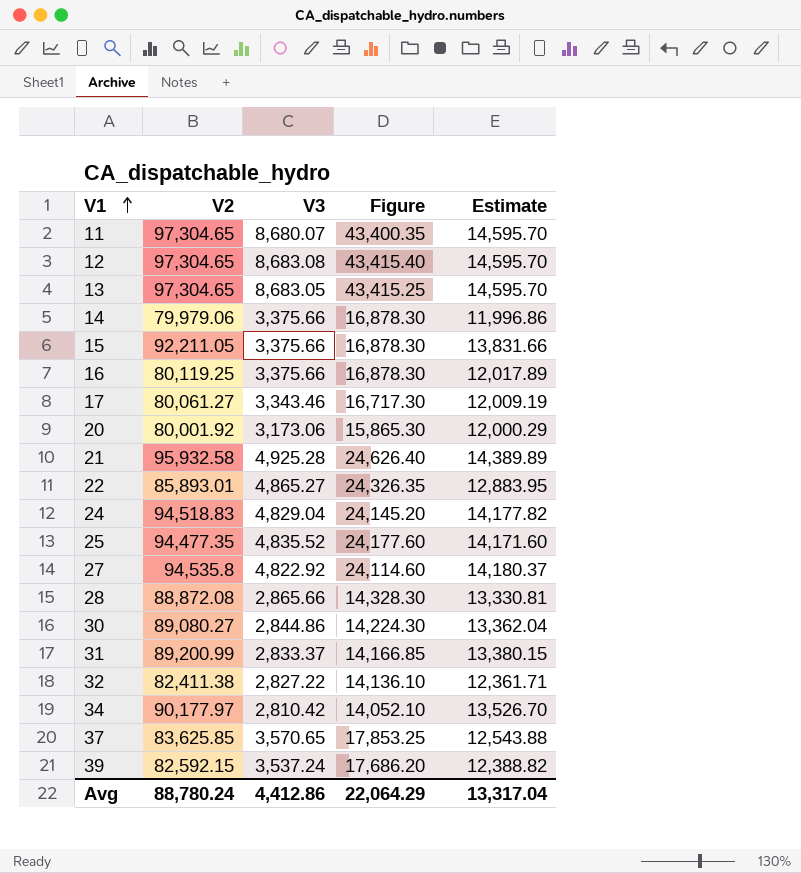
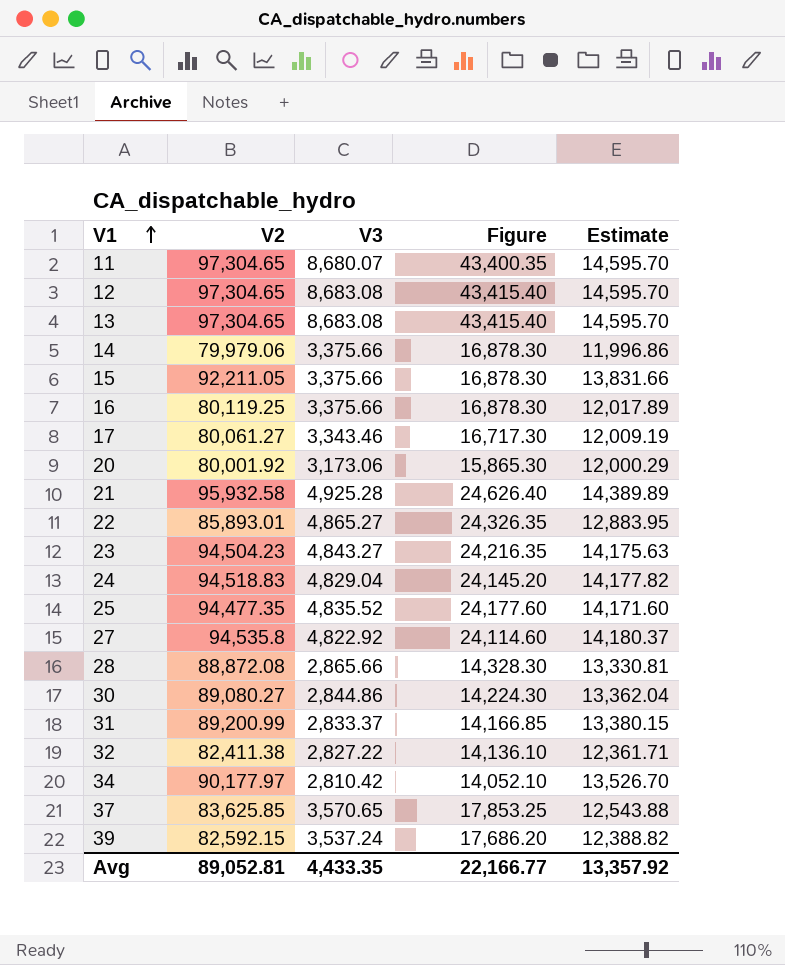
13 | V3: 8,683.05 -> 8,683.08
13 | Figure: 43,415.25 -> 43,415.40
row 23: none -> 94,504.23 | 4,843.27 | 24,216.35 | 14,175.63
Avg | V2: 88,780.24 -> 89,052.81
Avg | V3: 4,412.86 -> 4,433.35
Avg | Figure: 22,064.29 -> 22,166.77
Avg | Estimate: 13,317.04 -> 13,357.92

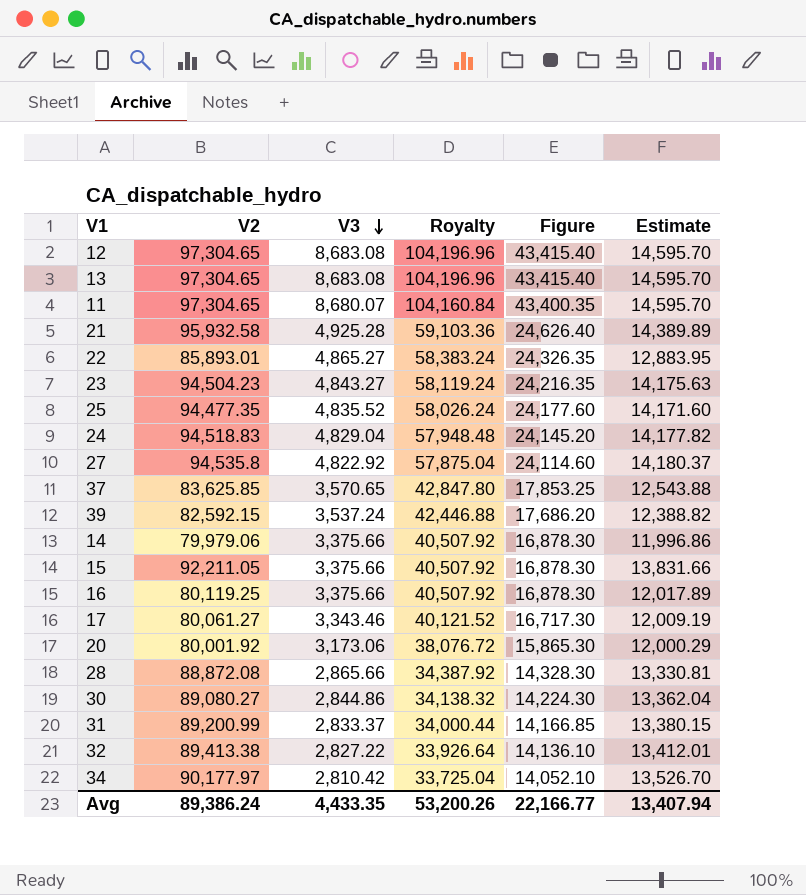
row order: V1 ascending -> V3 descending
column Royalty | formula: none -> [V3] * 12
32 | V2: 82,411.38 -> 89,413.38
32 | Estimate: 12,361.71 -> 13,412.01
Avg | V2: 89,052.81 -> 89,386.24
Avg | Estimate: 13,357.92 -> 13,407.94

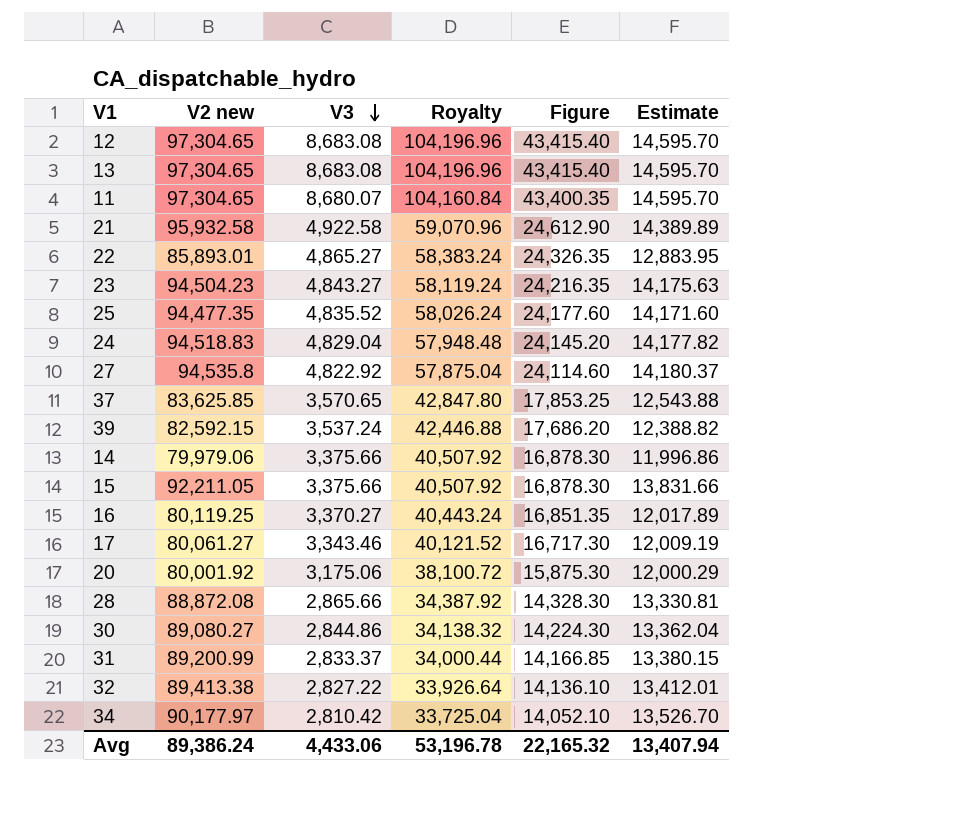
column name: V2 -> V2 new
21 | V3: 4,925.28 -> 4,922.58
21 | Royalty: 59,103.36 -> 59,070.96
21 | Figure: 24,626.40 -> 24,612.90
16 | V3: 3,375.66 -> 3,370.27
16 | Royalty: 40,507.92 -> 40,443.24
16 | Figure: 16,878.30 -> 16,851.35
20 | V3: 3,173.06 -> 3,175.06
20 | Royalty: 38,076.72 -> 38,100.72
20 | Figure: 15,865.30 -> 15,875.30
Avg | V3: 4,433.35 -> 4,433.06
Avg | Royalty: 53,200.26 -> 53,196.78
Avg | Figure: 22,166.77 -> 22,165.32

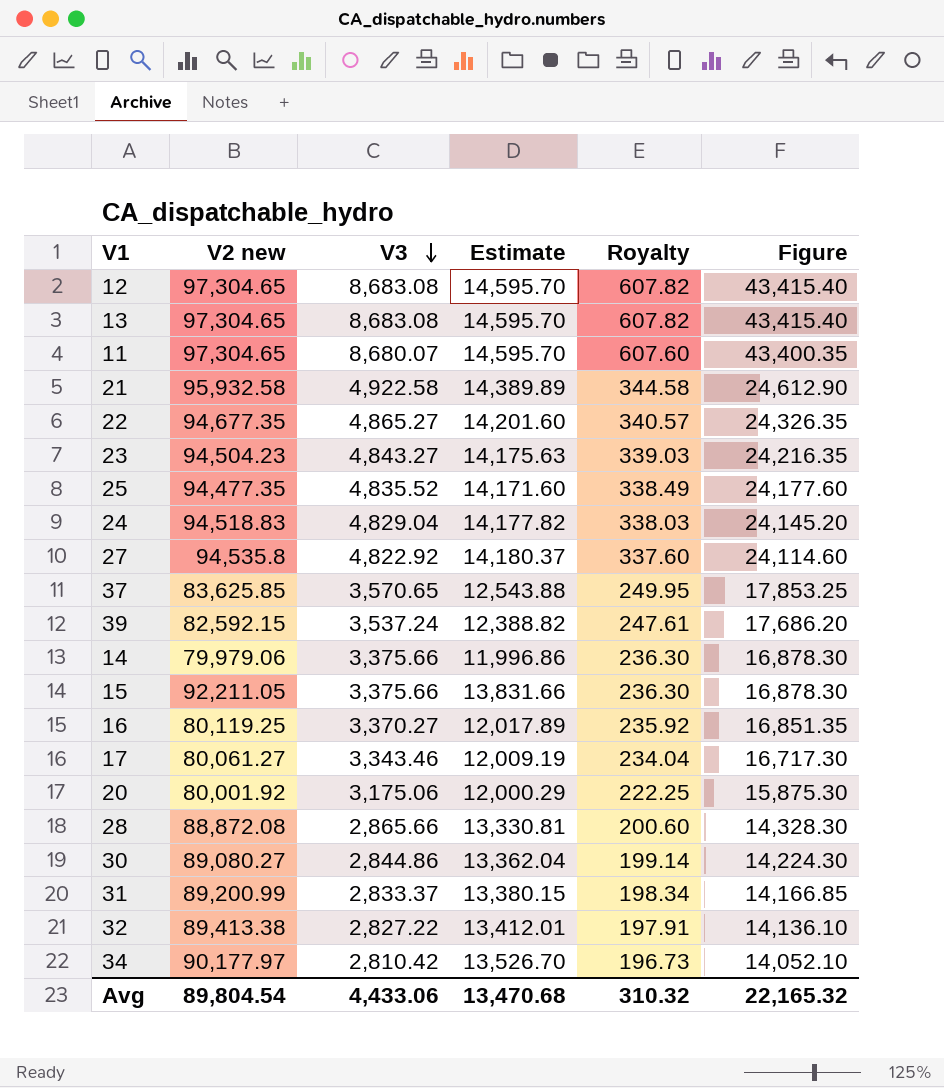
column Estimate | position: 6 -> 4
column Royalty | formula: [V3] * 12 -> [V3] * 0.07
22 | V2 new: 85,893.01 -> 94,677.35
22 | Estimate: 12,883.95 -> 14,201.60
Avg | V2 new: 89,386.24 -> 89,804.54
Avg | Estimate: 13,407.94 -> 13,470.68
Avg | Royalty: 53,196.78 -> 310.32

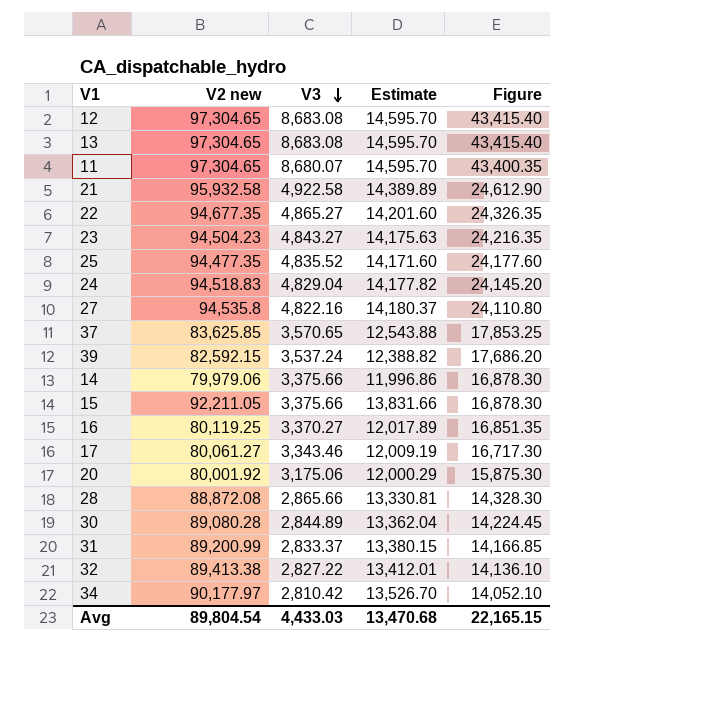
column Royalty | formula: [V3] * 0.07 -> none
27 | V3: 4,822.92 -> 4,822.16
27 | Figure: 24,114.60 -> 24,110.80
30 | V2 new: 89,080.27 -> 89,080.28
30 | V3: 2,844.86 -> 2,844.89
30 | Figure: 14,224.30 -> 14,224.45
Avg | V3: 4,433.06 -> 4,433.03
Avg | Figure: 22,165.32 -> 22,165.15

